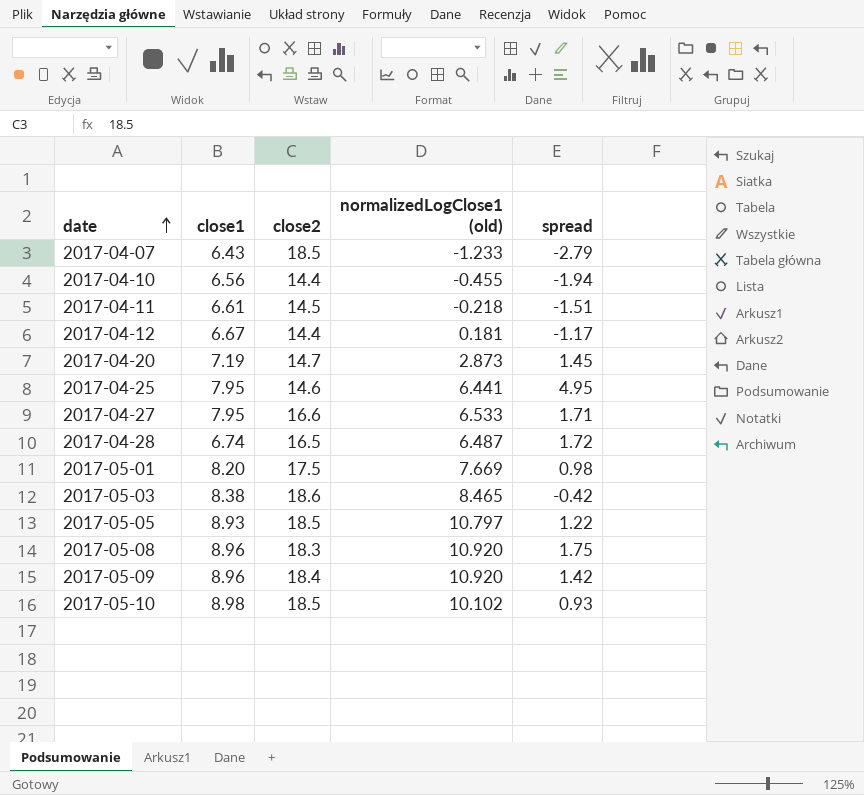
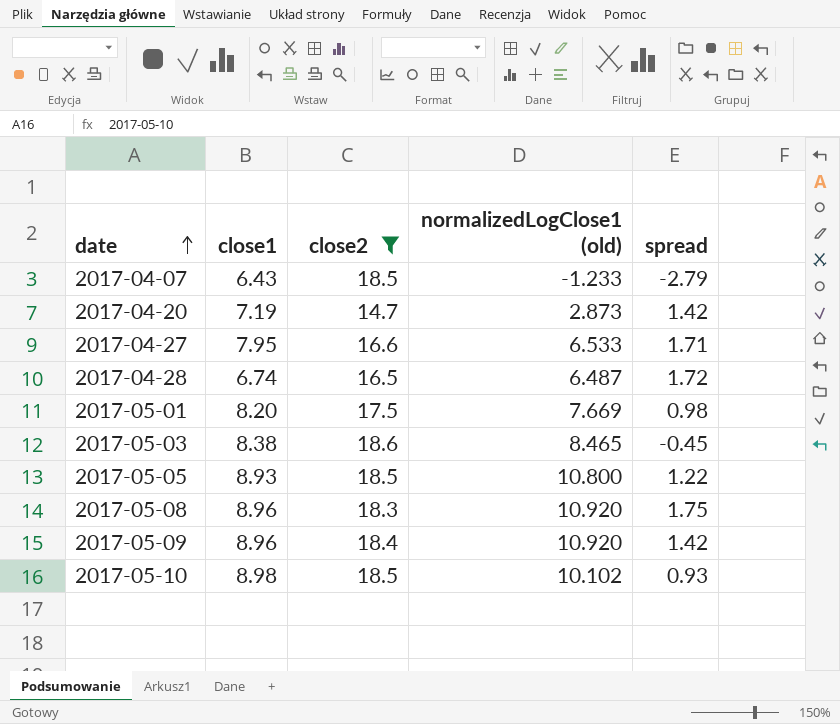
filter: none -> close2 >= 14.7
2017-04-20 | spread: 1.45 -> 1.42
2017-05-03 | spread: -0.42 -> -0.45
2017-05-05 | normalizedLogClose1 (old): 10.797 -> 10.800

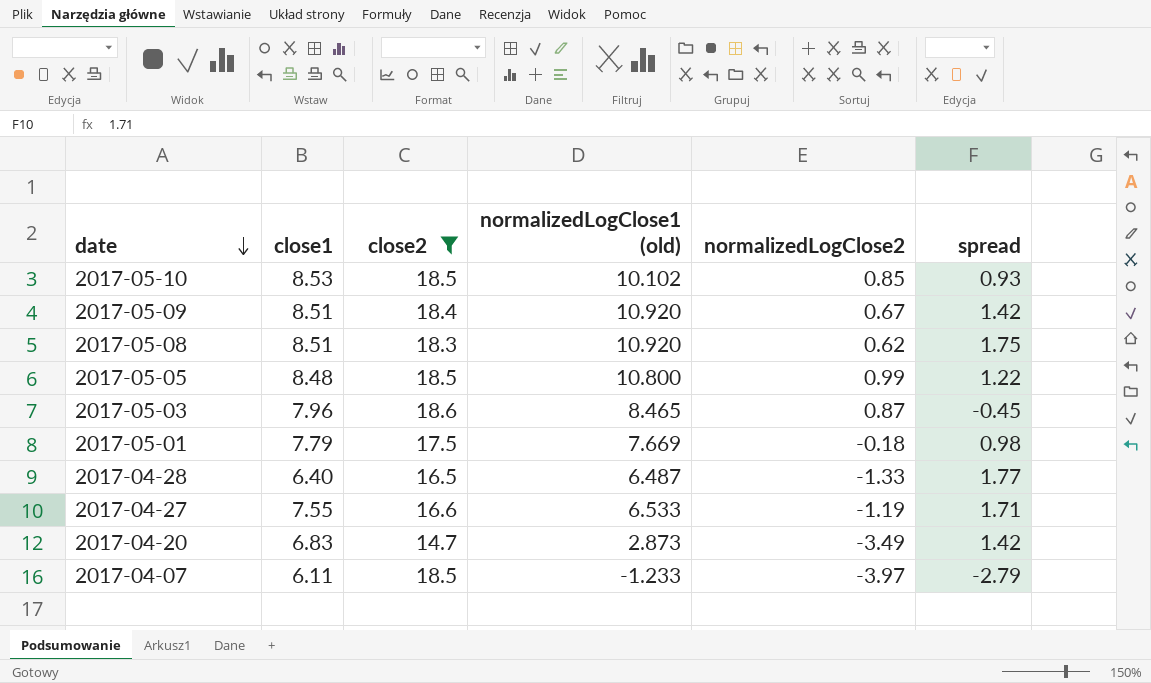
row order: date ascending -> date descending
column normalizedLogClose2 | position: none -> 5
2017-05-10 | close1: 8.98 -> 8.53
2017-05-09 | close1: 8.96 -> 8.51
2017-05-08 | close1: 8.96 -> 8.51
2017-05-05 | close1: 8.93 -> 8.48
2017-05-03 | close1: 8.38 -> 7.96
2017-05-01 | close1: 8.20 -> 7.79
2017-04-28 | close1: 6.74 -> 6.40
2017-04-28 | spread: 1.72 -> 1.77
2017-04-27 | close1: 7.95 -> 7.55
2017-04-20 | close1: 7.19 -> 6.83
2017-04-07 | close1: 6.43 -> 6.11

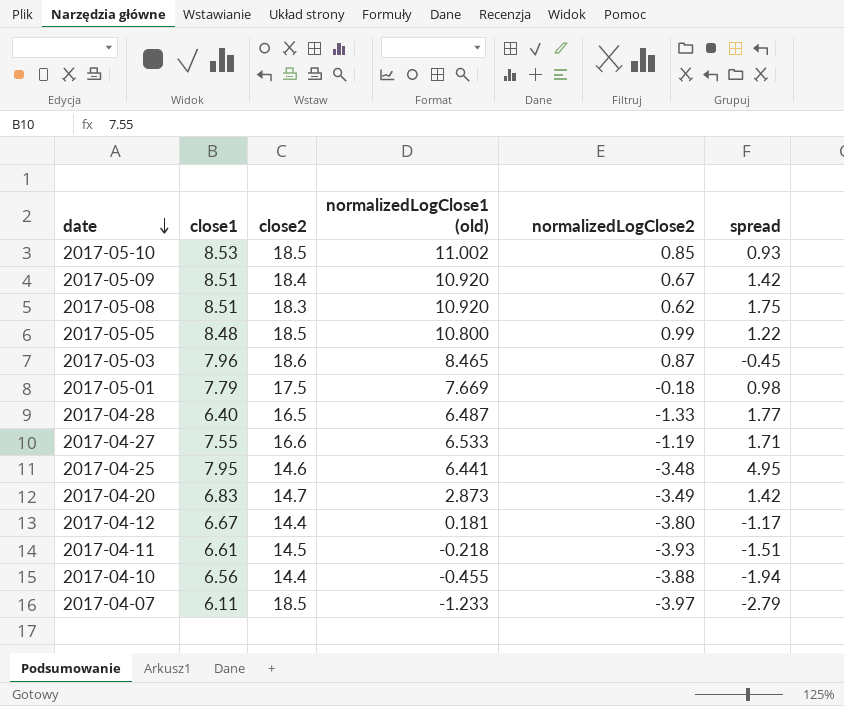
filter: close2 >= 14.7 -> none
2017-05-10 | normalizedLogClose1 (old): 10.102 -> 11.002

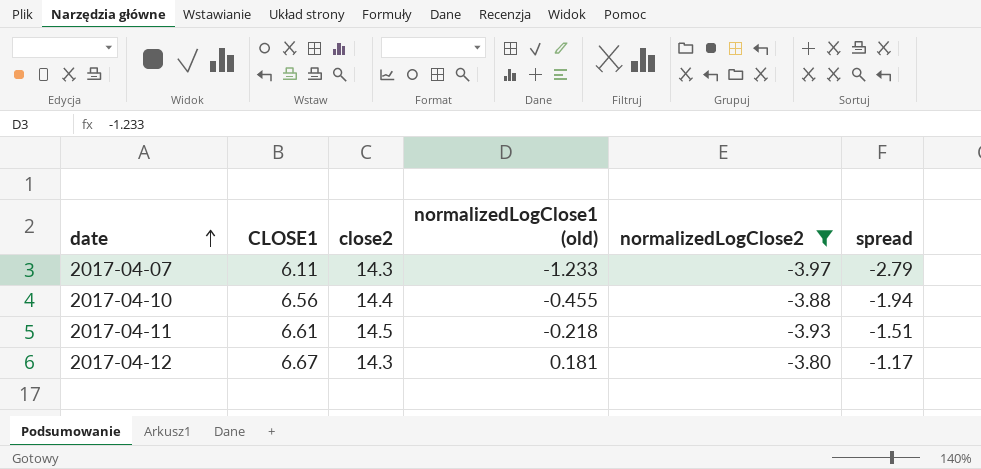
filter: none -> normalizedLogClose2 <= -3.80
row order: date descending -> date ascending
column name: close1 -> CLOSE1
2017-04-07 | close2: 18.5 -> 14.3
2017-04-12 | close2: 14.4 -> 14.3

